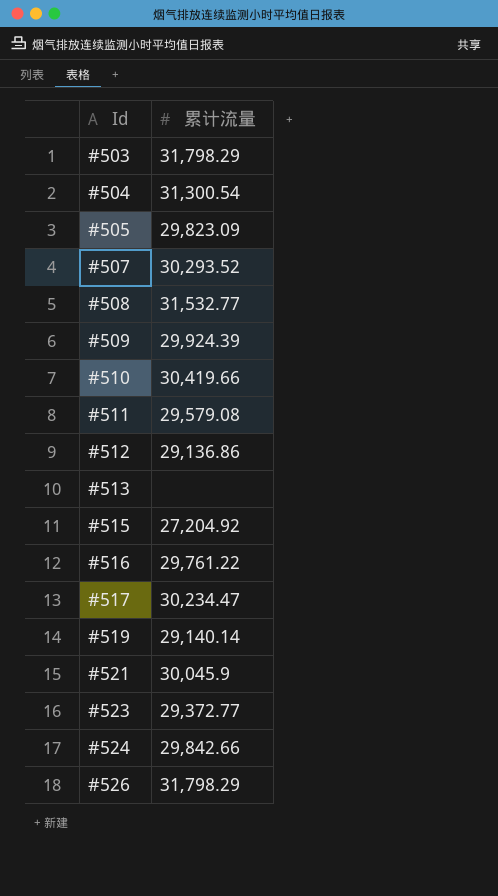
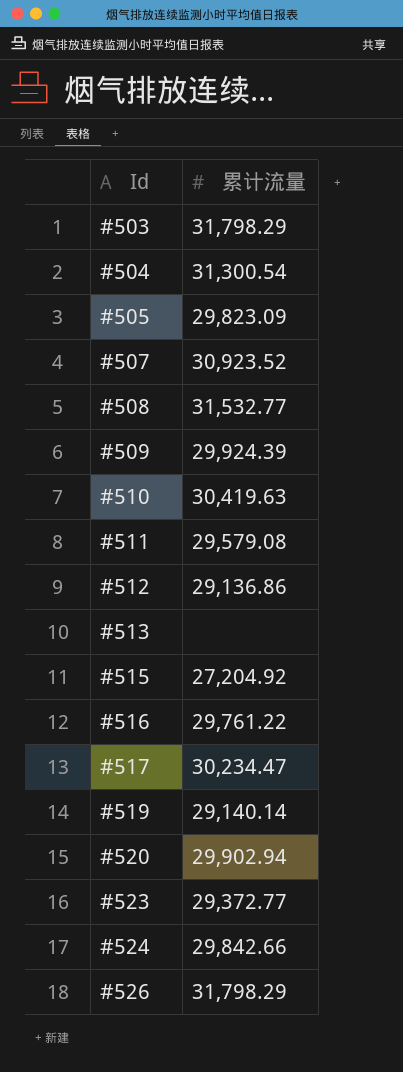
row #521: 30,045.9 -> none
#507 | 累计流量: 30,293.52 -> 30,923.52
#510 | 累计流量: 30,419.66 -> 30,419.63
row #520: none -> 29,902.94

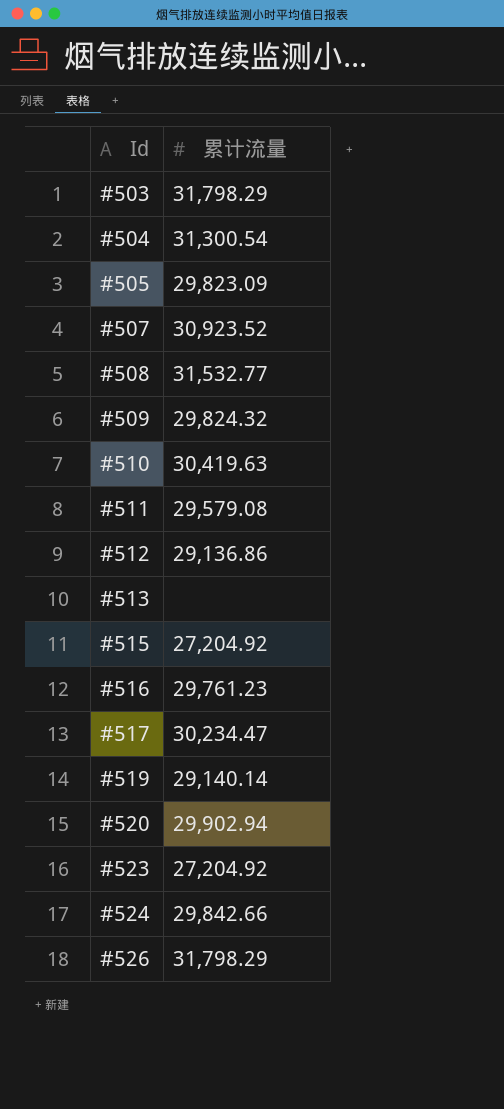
#509 | 累计流量: 29,924.39 -> 29,824.32
#516 | 累计流量: 29,761.22 -> 29,761.23
#523 | 累计流量: 29,372.77 -> 27,204.92

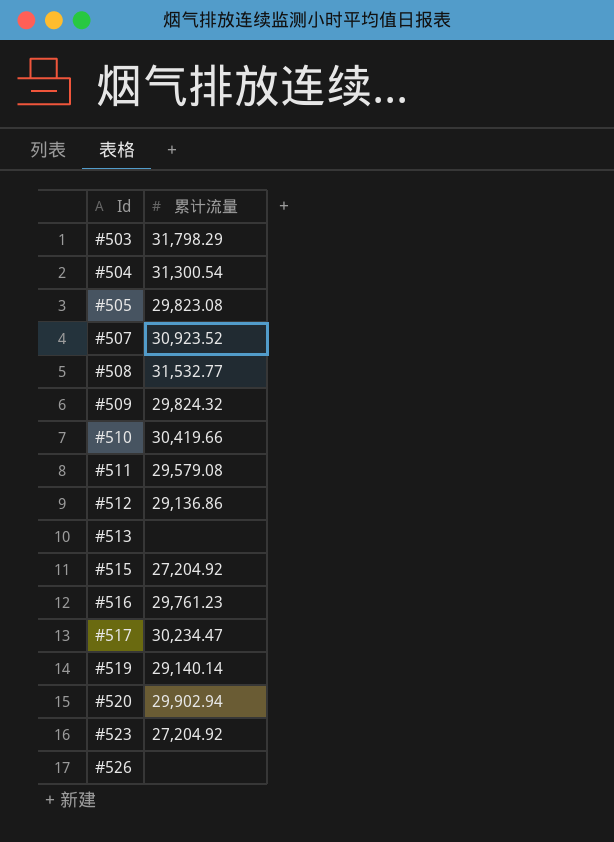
row #524: 29,842.66 -> none
#505 | 累计流量: 29,823.09 -> 29,823.08
#510 | 累计流量: 30,419.63 -> 30,419.66
#526 | 累计流量: 31,798.29 -> none

